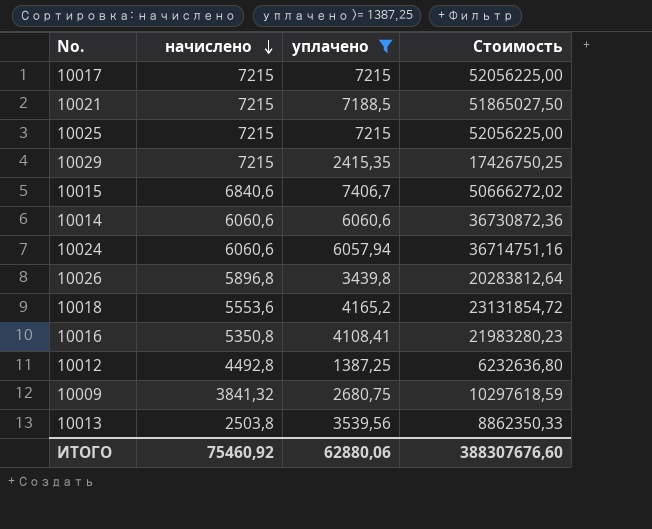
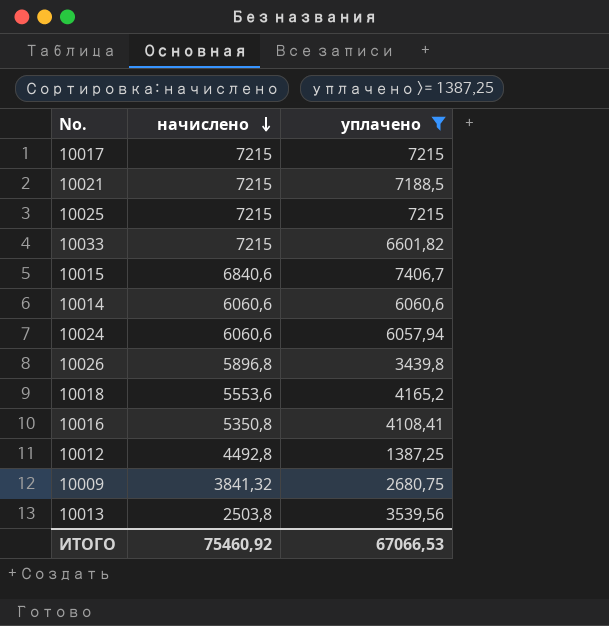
column Стоимость | formula: [начислено] * [уплачено] -> none
row 10029: 7215 | 2415,35 | 17426750,25 -> none
row 10033: none -> 7215 | 6601,82
ИТОГО | уплачено: 62880,06 -> 67066,53

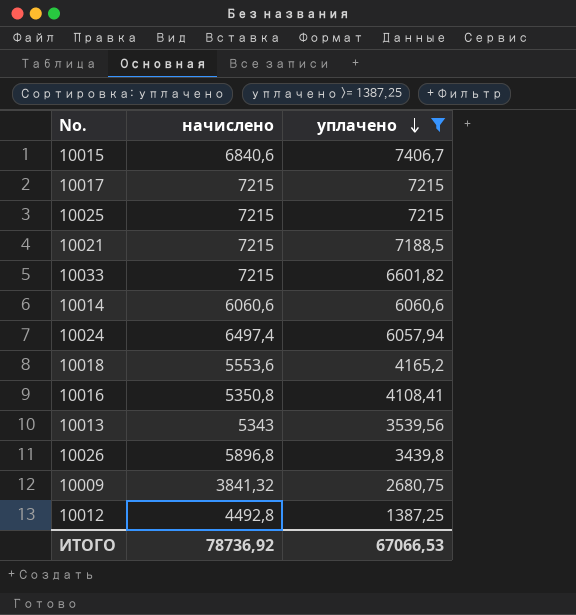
row order: начислено descending -> уплачено descending
10024 | начислено: 6060,6 -> 6497,4
10013 | начислено: 2503,8 -> 5343
ИТОГО | начислено: 75460,92 -> 78736,92

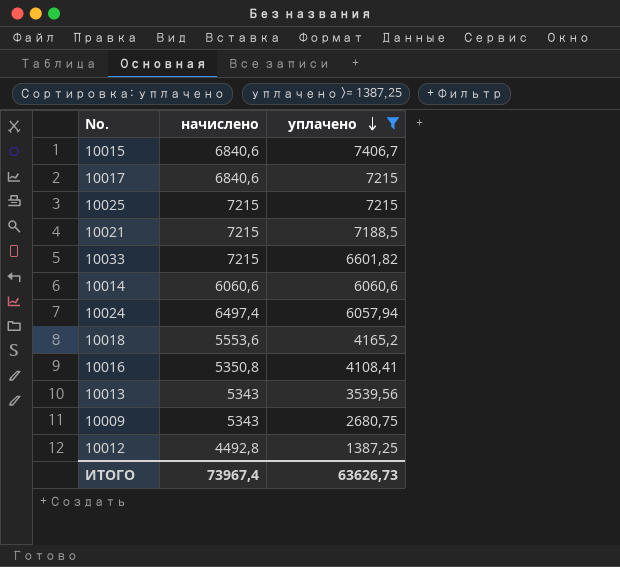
row 10026: 5896,8 | 3439,8 -> none
10017 | начислено: 7215 -> 6840,6
10009 | начислено: 3841,32 -> 5343
ИТОГО | начислено: 78736,92 -> 73967,4
ИТОГО | уплачено: 67066,53 -> 63626,73

